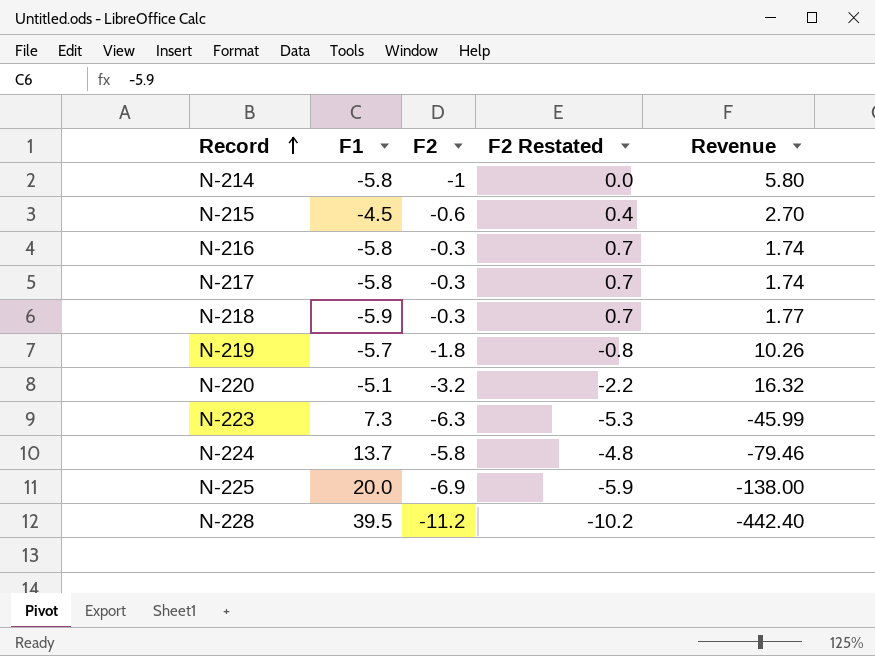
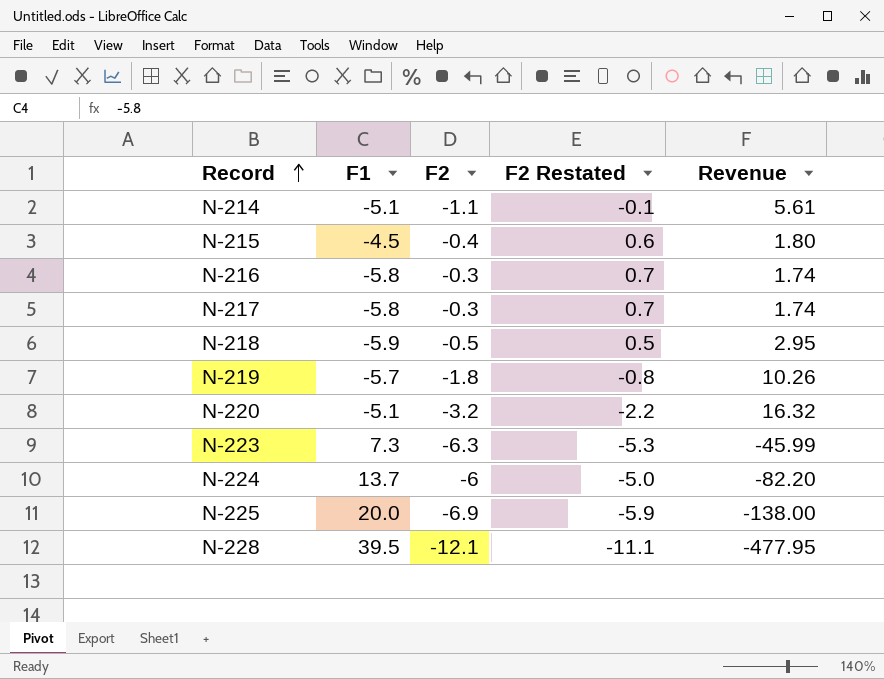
N-214 | F1: -5.8 -> -5.1
N-214 | F2: -1 -> -1.1
N-214 | F2 Restated: 0.0 -> -0.1
N-214 | Revenue: 5.80 -> 5.61
N-215 | F2: -0.6 -> -0.4
N-215 | F2 Restated: 0.4 -> 0.6
N-215 | Revenue: 2.70 -> 1.80
N-218 | F2: -0.3 -> -0.5
N-218 | F2 Restated: 0.7 -> 0.5
N-218 | Revenue: 1.77 -> 2.95
N-224 | F2: -5.8 -> -6
N-224 | F2 Restated: -4.8 -> -5.0
N-224 | Revenue: -79.46 -> -82.20
N-228 | F2: -11.2 -> -12.1
N-228 | F2 Restated: -10.2 -> -11.1
N-228 | Revenue: -442.40 -> -477.95

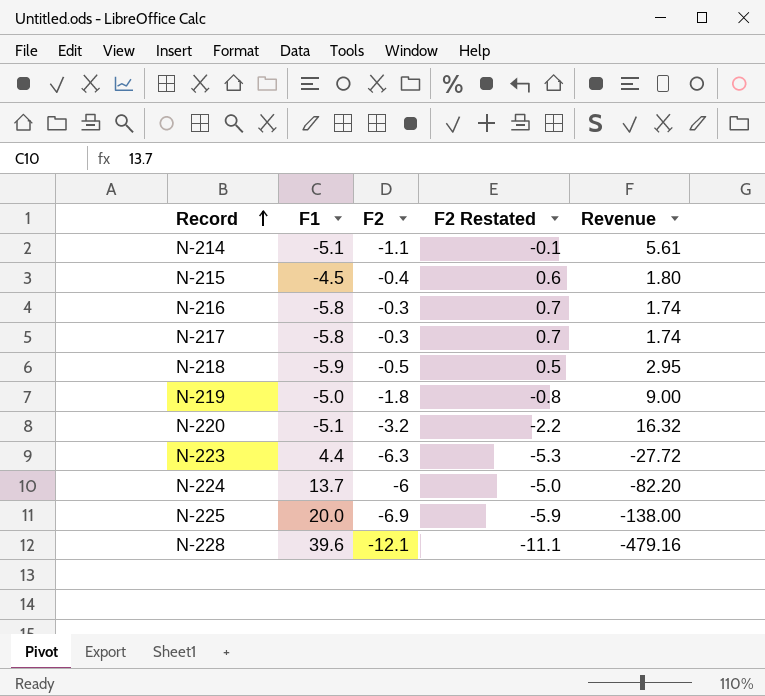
N-219 | F1: -5.7 -> -5.0
N-219 | Revenue: 10.26 -> 9.00
N-223 | F1: 7.3 -> 4.4
N-223 | Revenue: -45.99 -> -27.72
N-228 | F1: 39.5 -> 39.6
N-228 | Revenue: -477.95 -> -479.16

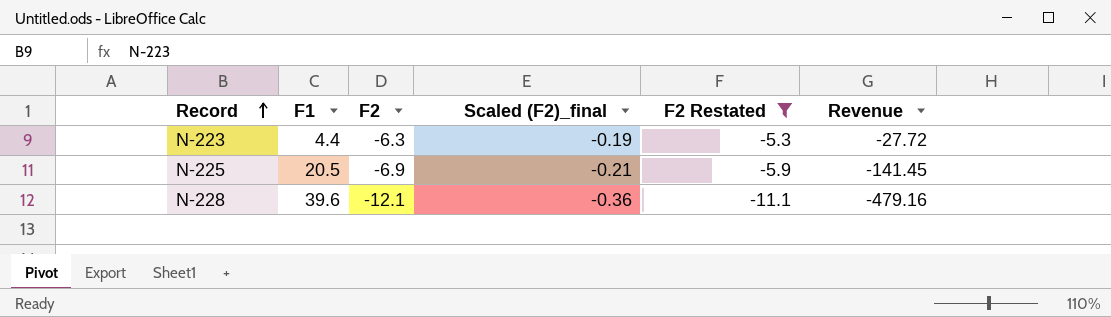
filter: none -> F2 Restated <= -5.3
column Scaled (F2)_final | formula: none -> [F2] * 0.03
N-225 | F1: 20.0 -> 20.5
N-225 | Revenue: -138.00 -> -141.45

